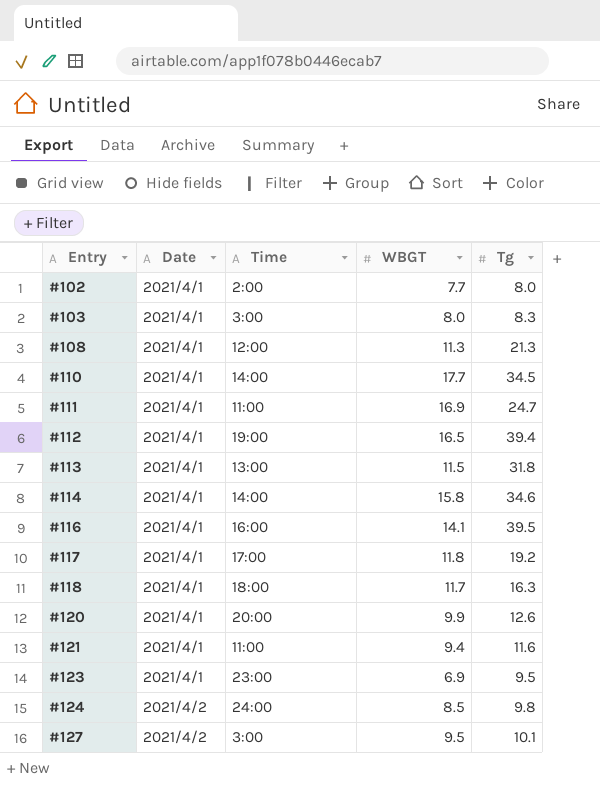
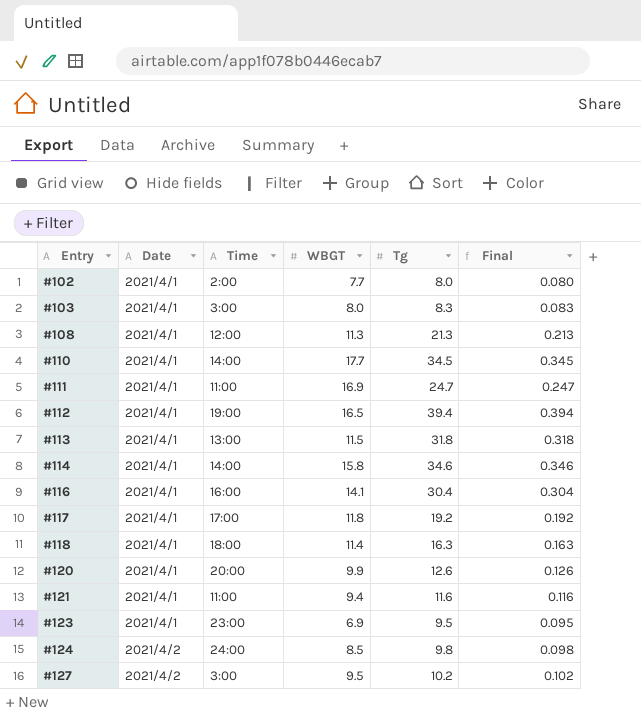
column Final | formula: none -> [Tg] * 0.01
#116 | Tg: 39.5 -> 30.4
#118 | WBGT: 11.7 -> 11.4
#127 | Tg: 10.1 -> 10.2

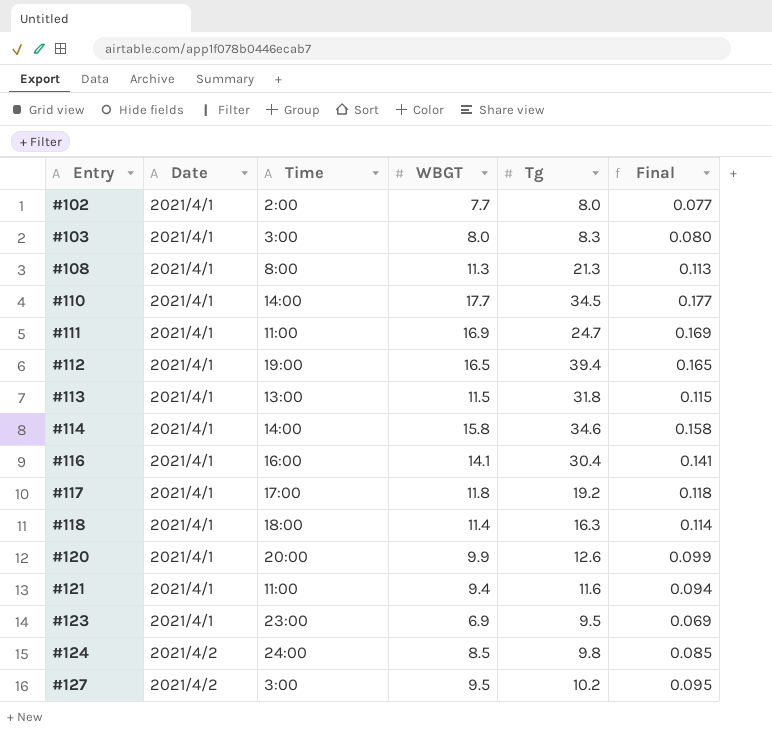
column Final | formula: [Tg] * 0.01 -> [WBGT] * 0.01
#108 | Time: 12:00 -> 8:00

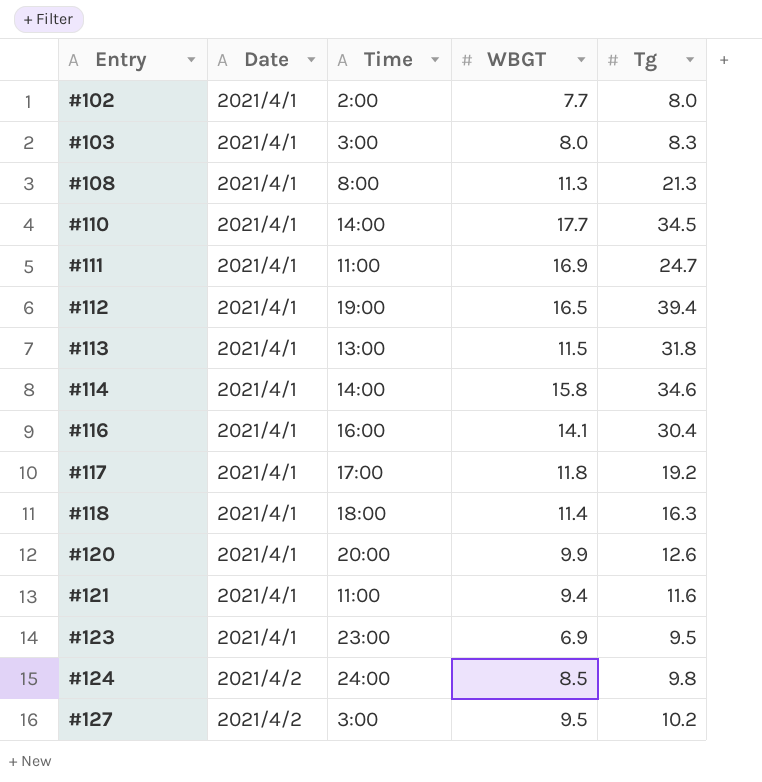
column Final | formula: [WBGT] * 0.01 -> none

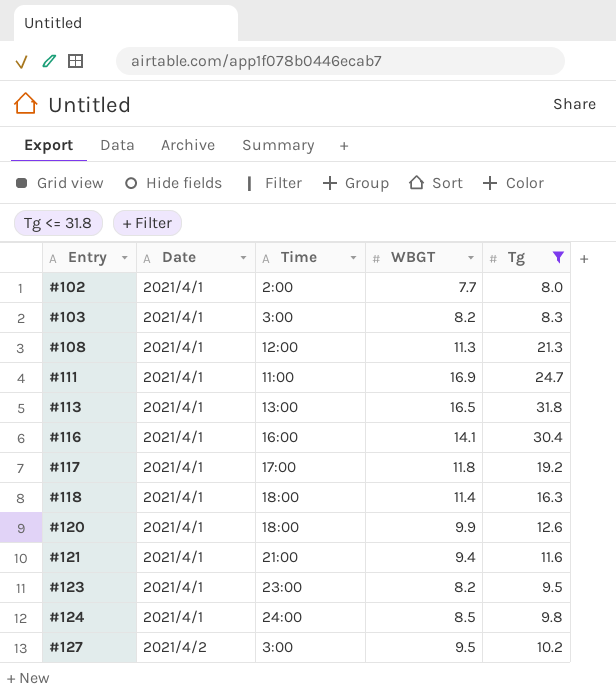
filter: none -> Tg <= 31.8
#103 | WBGT: 8.0 -> 8.2
#108 | Time: 8:00 -> 12:00
#113 | WBGT: 11.5 -> 16.5
#120 | Time: 20:00 -> 18:00
#121 | Time: 11:00 -> 21:00
#123 | WBGT: 6.9 -> 8.2
#124 | Date: 2021/4/2 -> 2021/4/1

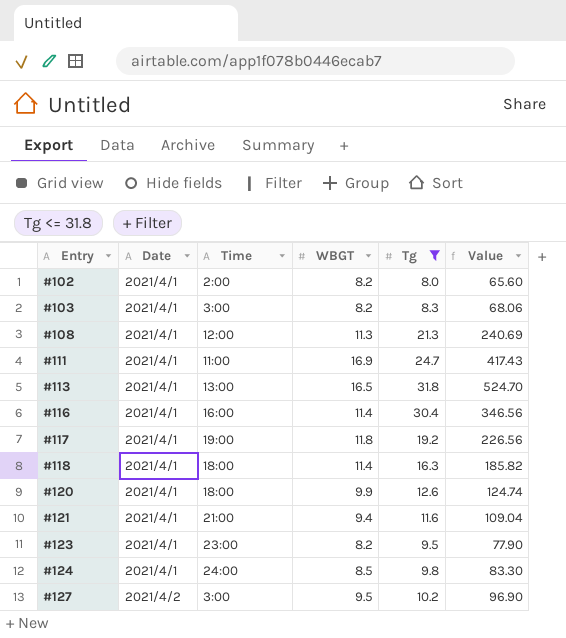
column Value | formula: none -> [WBGT] * [Tg]
#102 | WBGT: 7.7 -> 8.2
#116 | WBGT: 14.1 -> 11.4
#117 | Time: 17:00 -> 19:00

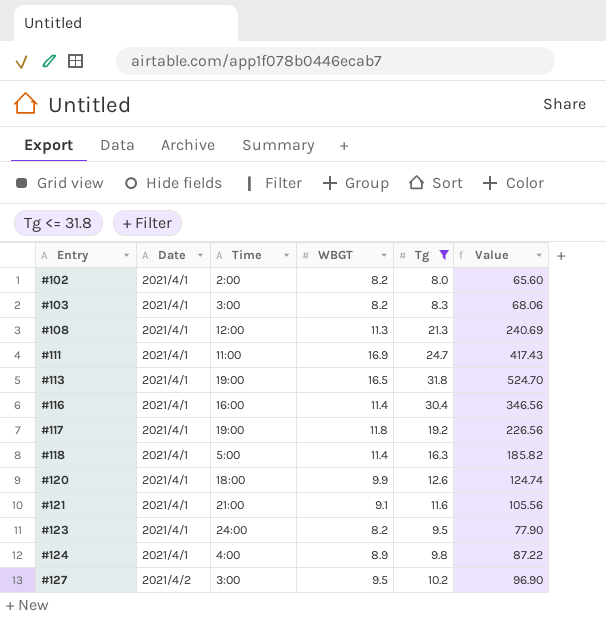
#113 | Time: 13:00 -> 19:00
#118 | Time: 18:00 -> 5:00
#121 | WBGT: 9.4 -> 9.1
#121 | Value: 109.04 -> 105.56
#123 | Time: 23:00 -> 24:00
#124 | Time: 24:00 -> 4:00
#124 | WBGT: 8.5 -> 8.9
#124 | Value: 83.30 -> 87.22

